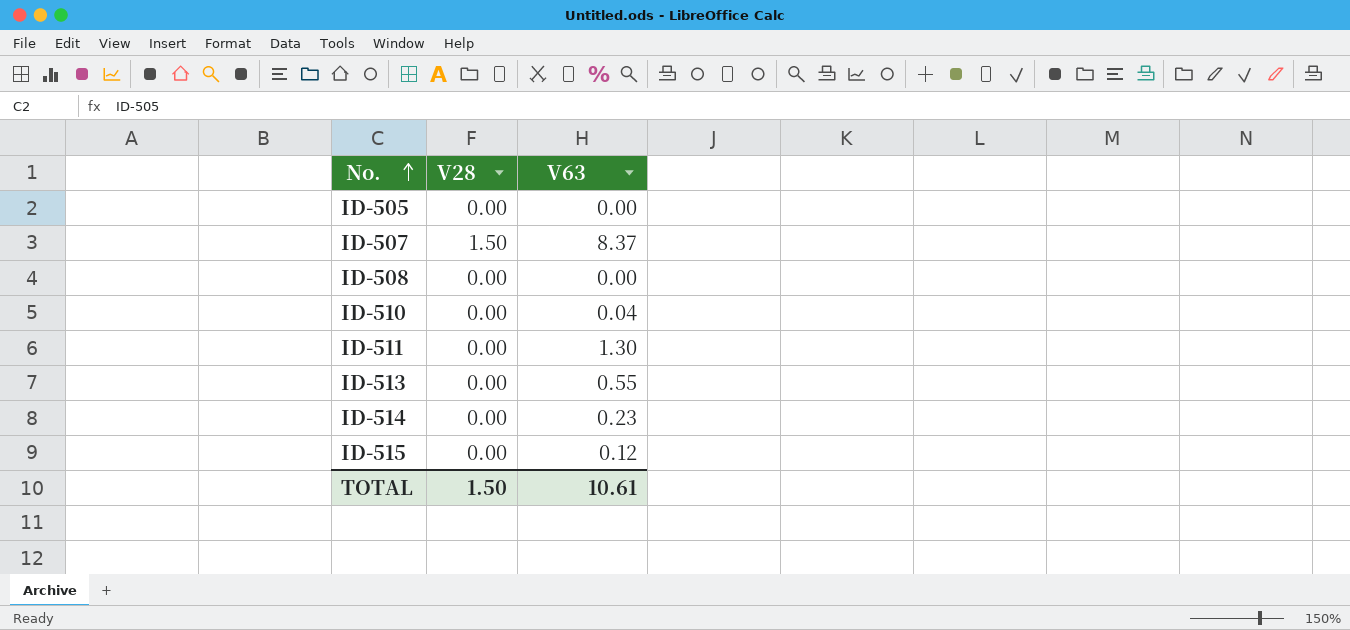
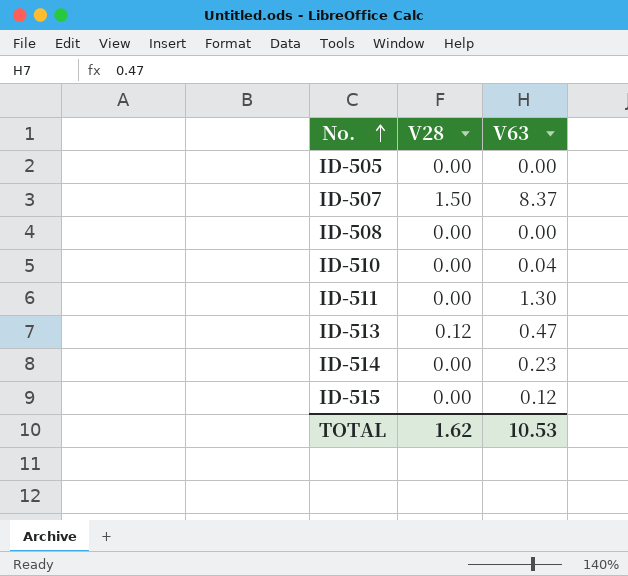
ID-513 | V28: 0.00 -> 0.12
ID-513 | V63: 0.55 -> 0.47
TOTAL | V28: 1.50 -> 1.62
TOTAL | V63: 10.61 -> 10.53

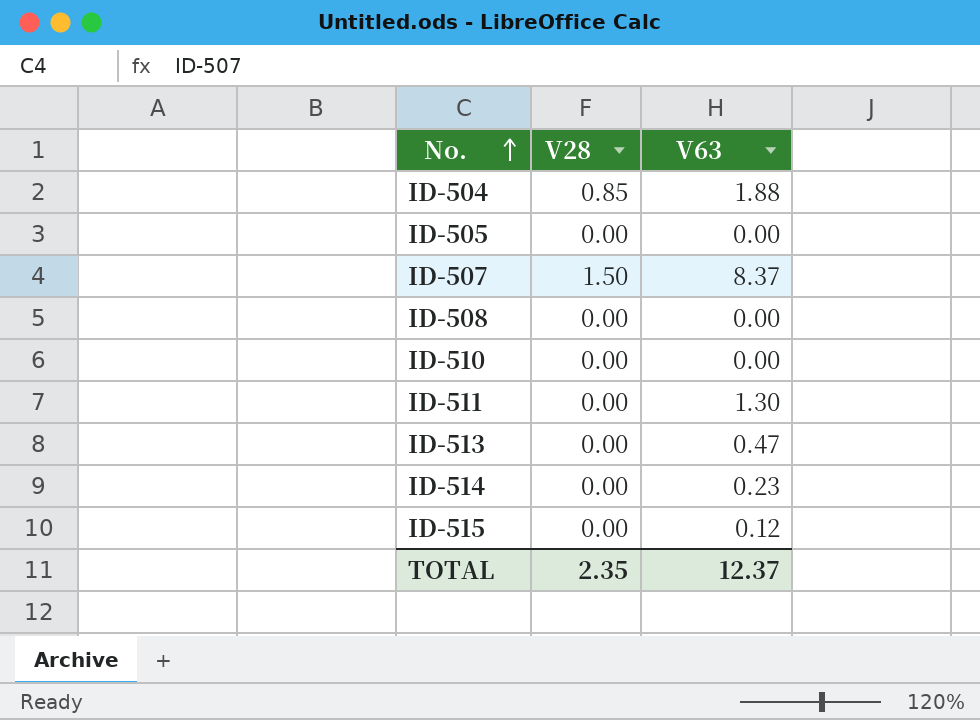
row ID-504: none -> 0.85 | 1.88
ID-510 | V63: 0.04 -> 0.00
ID-513 | V28: 0.12 -> 0.00
TOTAL | V28: 1.62 -> 2.35
TOTAL | V63: 10.53 -> 12.37

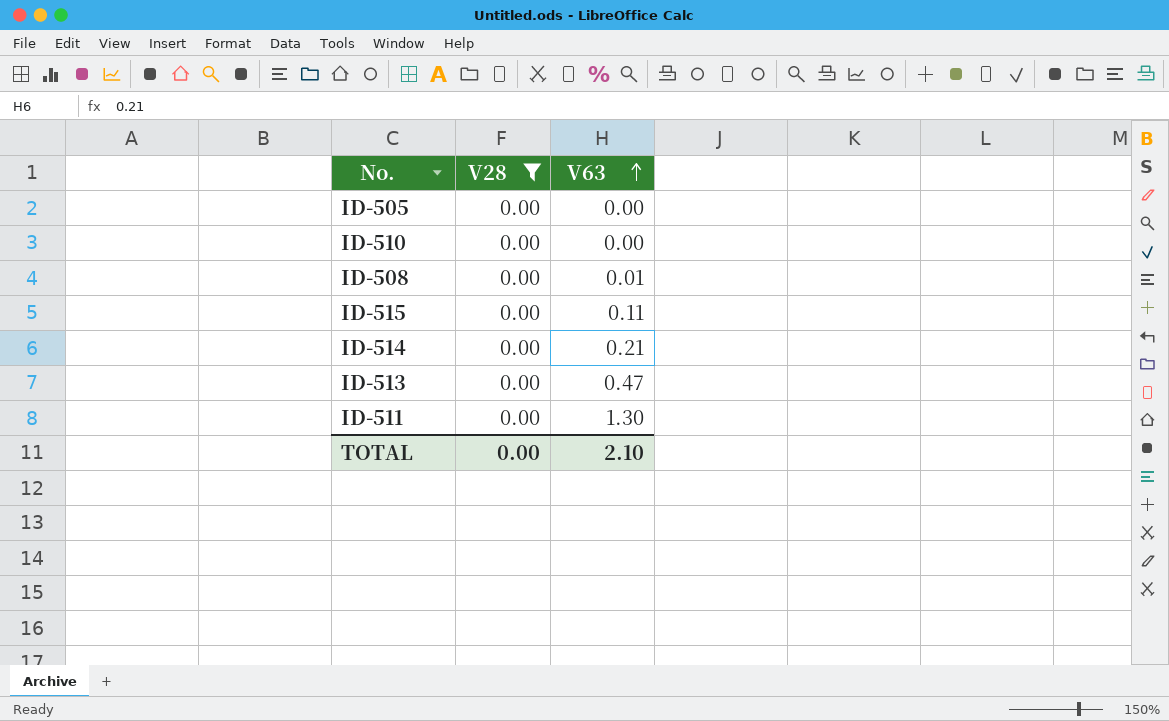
filter: none -> V28 = 0.00
row order: No. ascending -> V63 ascending
ID-508 | V63: 0.00 -> 0.01
ID-515 | V63: 0.12 -> 0.11
ID-514 | V63: 0.23 -> 0.21
TOTAL | V28: 2.35 -> 0.00
TOTAL | V63: 12.37 -> 2.10

